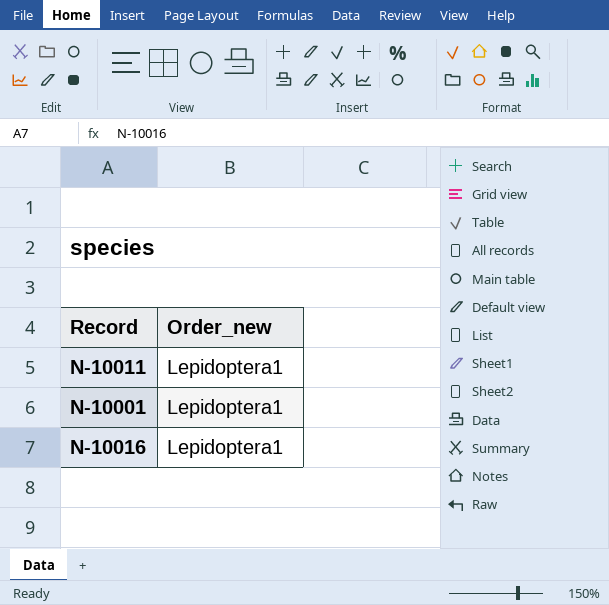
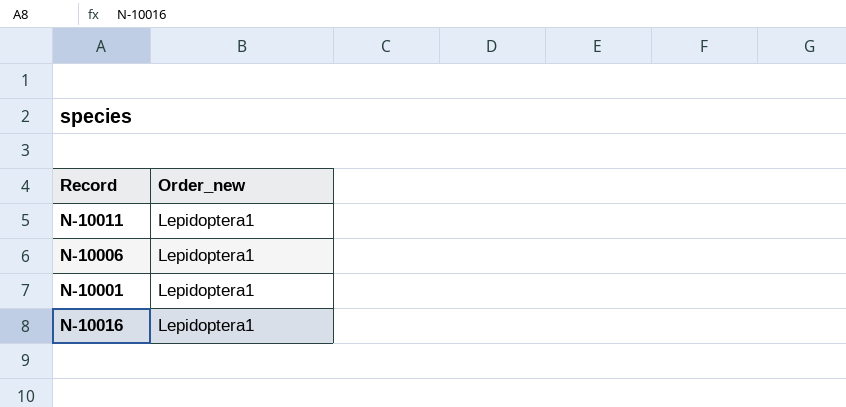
row N-10006: none -> Lepidoptera1

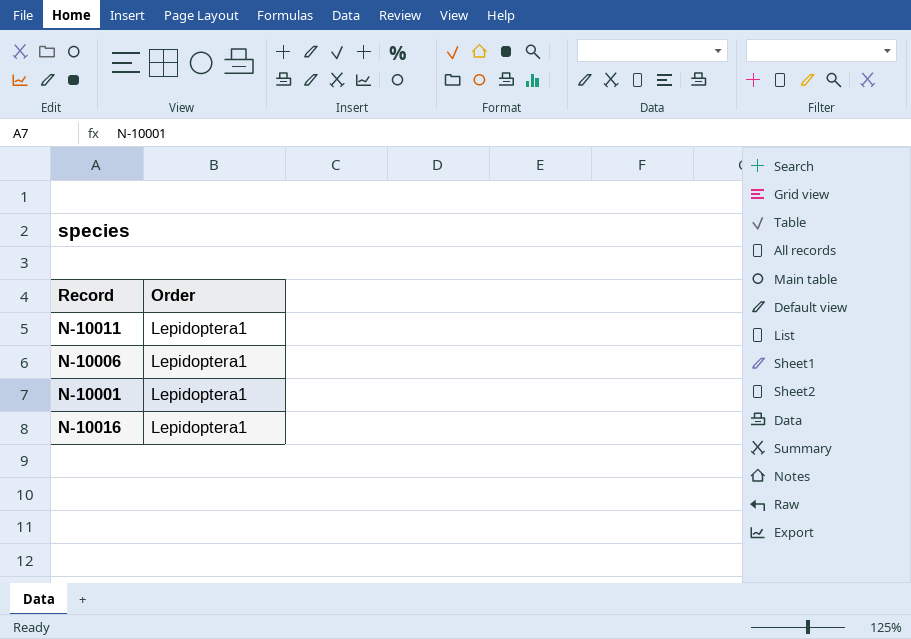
column name: Order_new -> Order

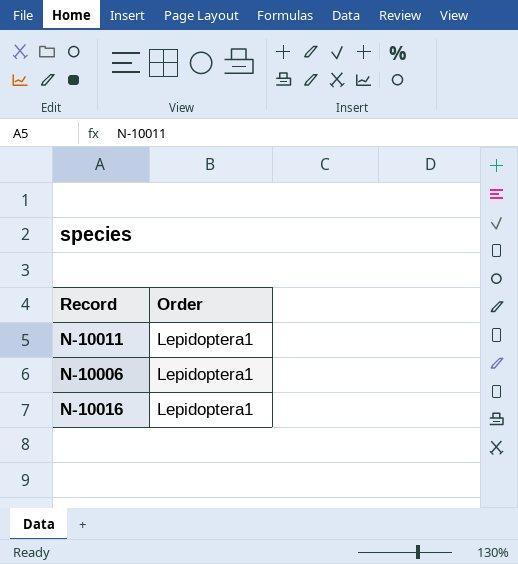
row N-10001: Lepidoptera1 -> none

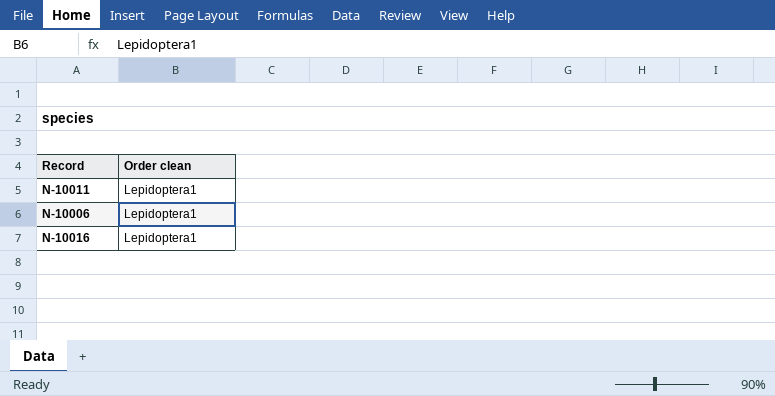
column name: Order -> Order clean

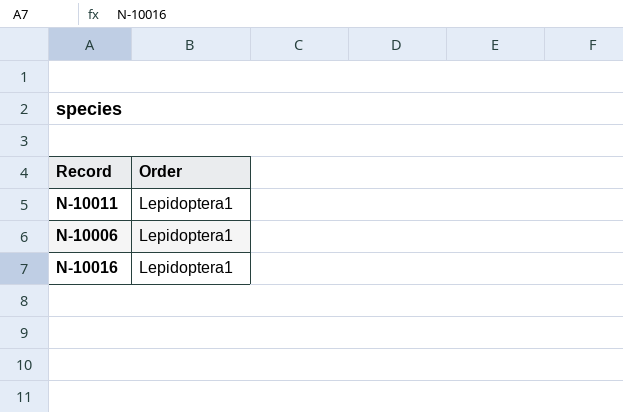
column name: Order clean -> Order

